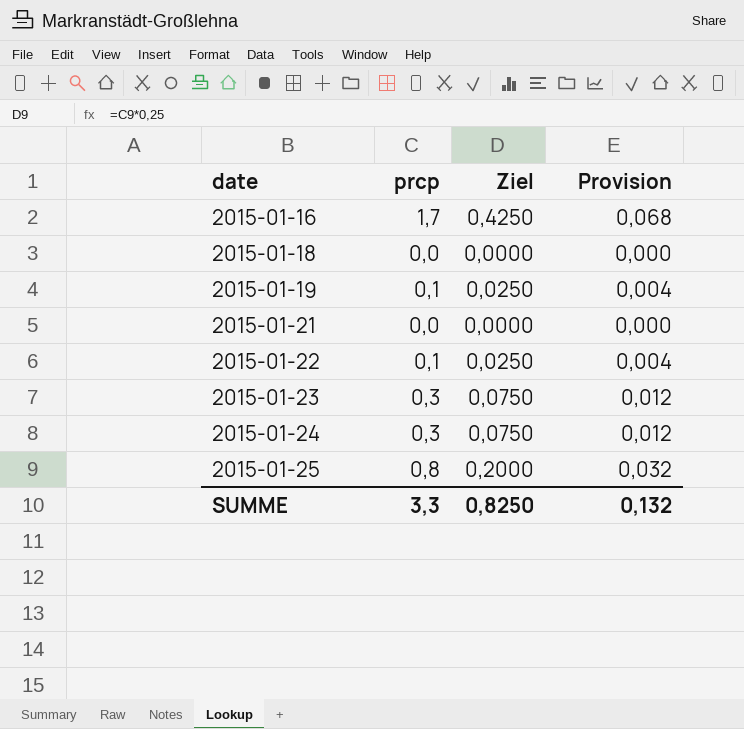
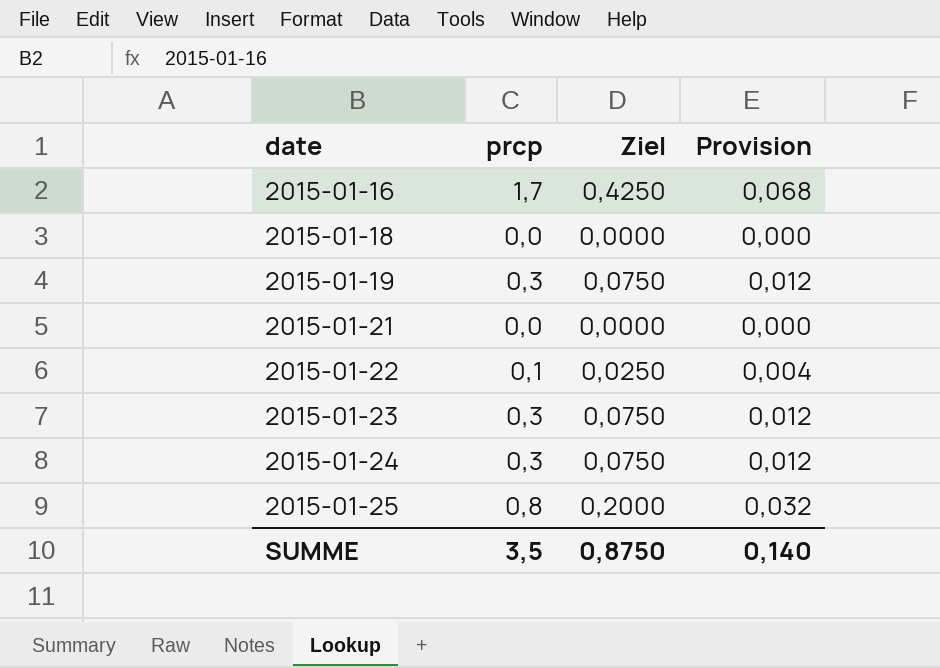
2015-01-19 | prcp: 0,1 -> 0,3
2015-01-19 | Ziel: 0,0250 -> 0,0750
2015-01-19 | Provision: 0,004 -> 0,012
SUMME | prcp: 3,3 -> 3,5
SUMME | Ziel: 0,8250 -> 0,8750
SUMME | Provision: 0,132 -> 0,140

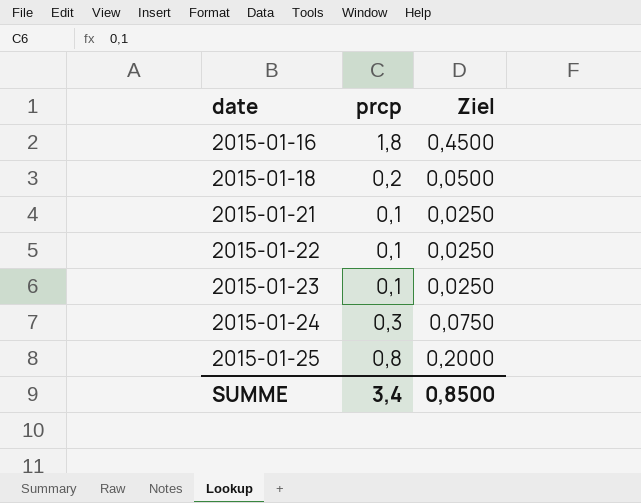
column Provision | formula: [prcp] * 0,04 -> none
row 2015-01-19: 0,3 | 0,0750 | 0,012 -> none
2015-01-16 | prcp: 1,7 -> 1,8
2015-01-16 | Ziel: 0,4250 -> 0,4500
2015-01-18 | prcp: 0,0 -> 0,2
2015-01-18 | Ziel: 0,0000 -> 0,0500
2015-01-21 | prcp: 0,0 -> 0,1
2015-01-21 | Ziel: 0,0000 -> 0,0250
2015-01-23 | prcp: 0,3 -> 0,1
2015-01-23 | Ziel: 0,0750 -> 0,0250
SUMME | prcp: 3,5 -> 3,4
SUMME | Ziel: 0,8750 -> 0,8500

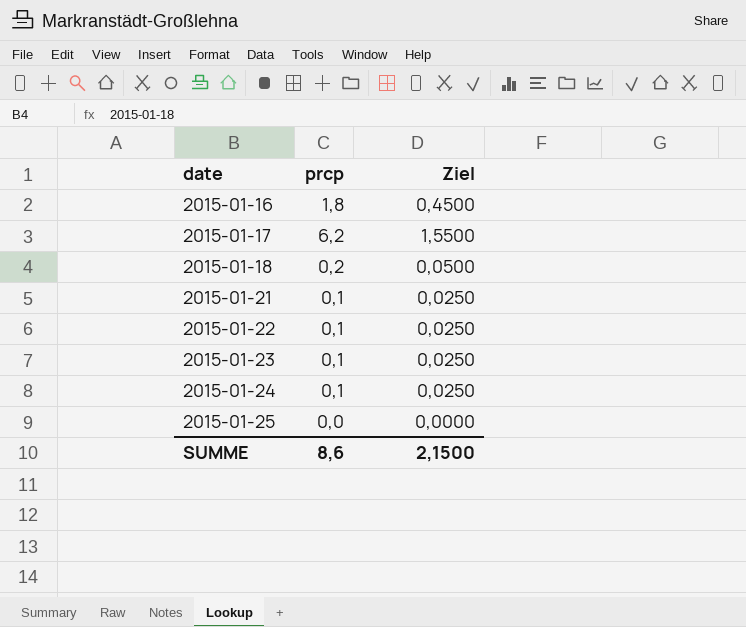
row 2015-01-17: none -> 6,2 | 1,5500
2015-01-24 | prcp: 0,3 -> 0,1
2015-01-24 | Ziel: 0,0750 -> 0,0250
2015-01-25 | prcp: 0,8 -> 0,0
2015-01-25 | Ziel: 0,2000 -> 0,0000
SUMME | prcp: 3,4 -> 8,6
SUMME | Ziel: 0,8500 -> 2,1500

